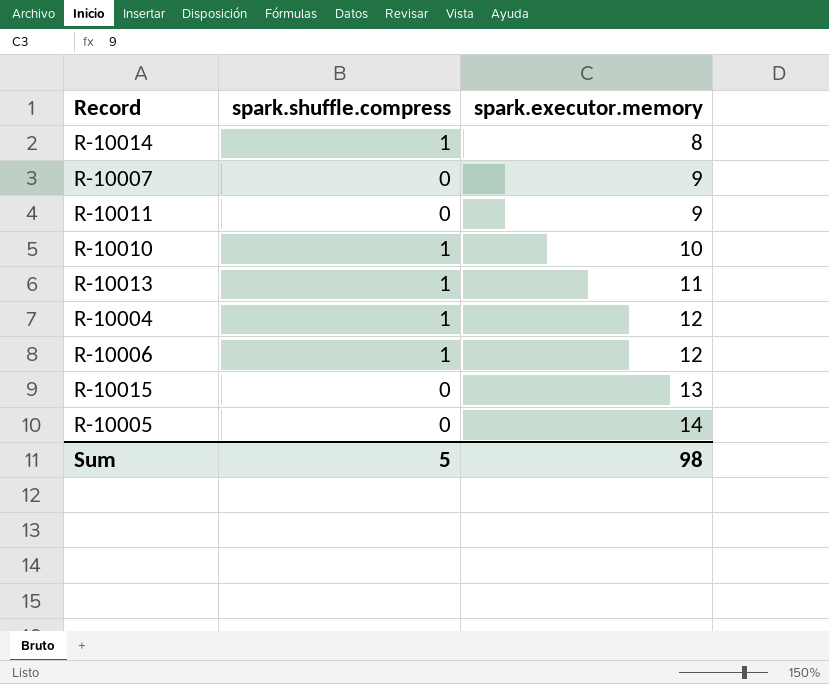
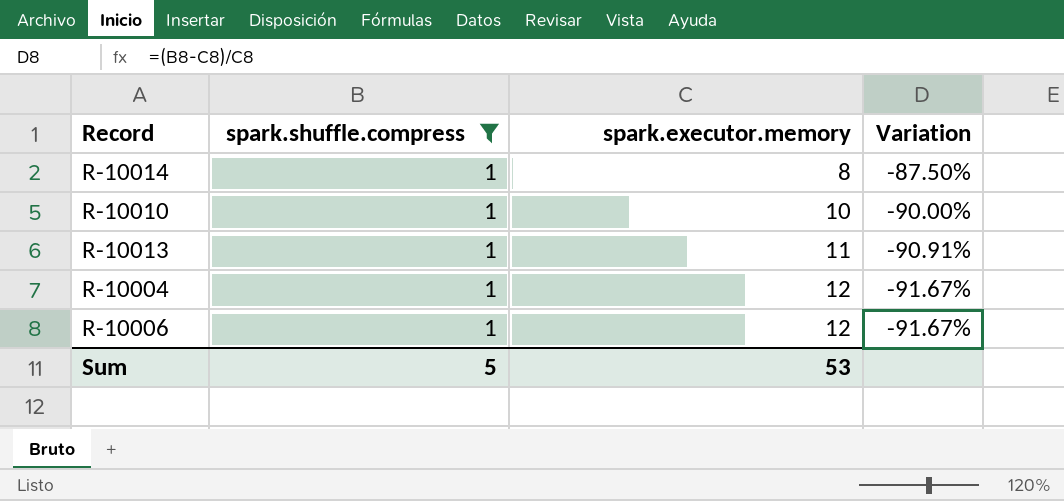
filter: none -> spark.shuffle.compress = 1
column Variation | formula: none -> ([spark.shuffle.compress] - [spark.executor.memory]) / [spark.executor.memory]
Sum | spark.executor.memory: 98 -> 53

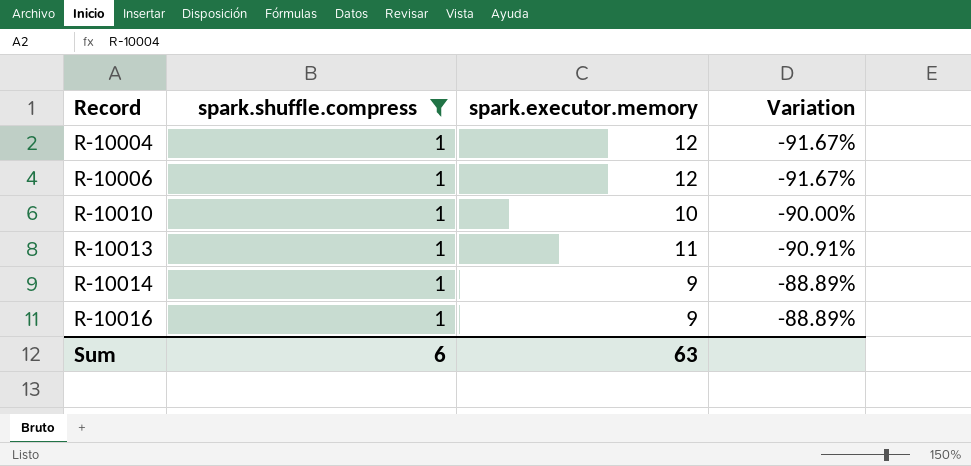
row order: spark.executor.memory ascending -> Record ascending
R-10014 | spark.executor.memory: 8 -> 9
R-10014 | Variation: -87.50% -> -88.89%
row R-10016: none -> 1 | 9 | -88.89%
Sum | spark.shuffle.compress: 5 -> 6
Sum | spark.executor.memory: 53 -> 63

